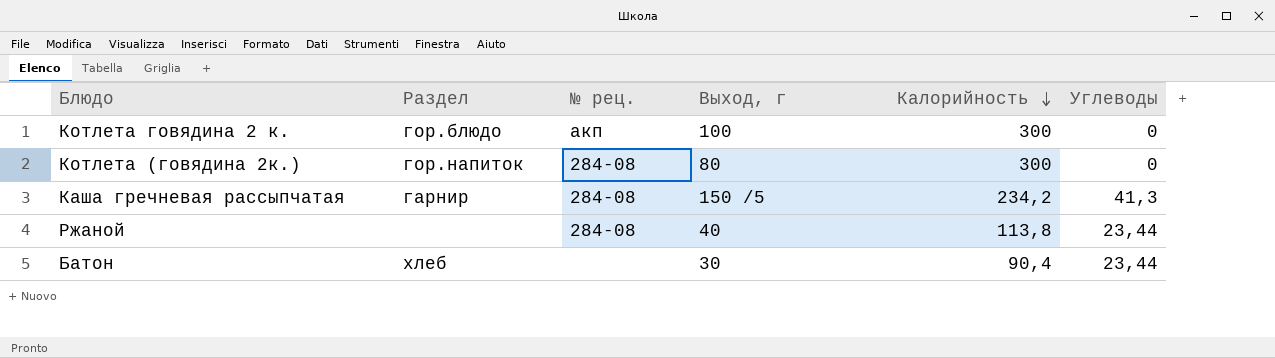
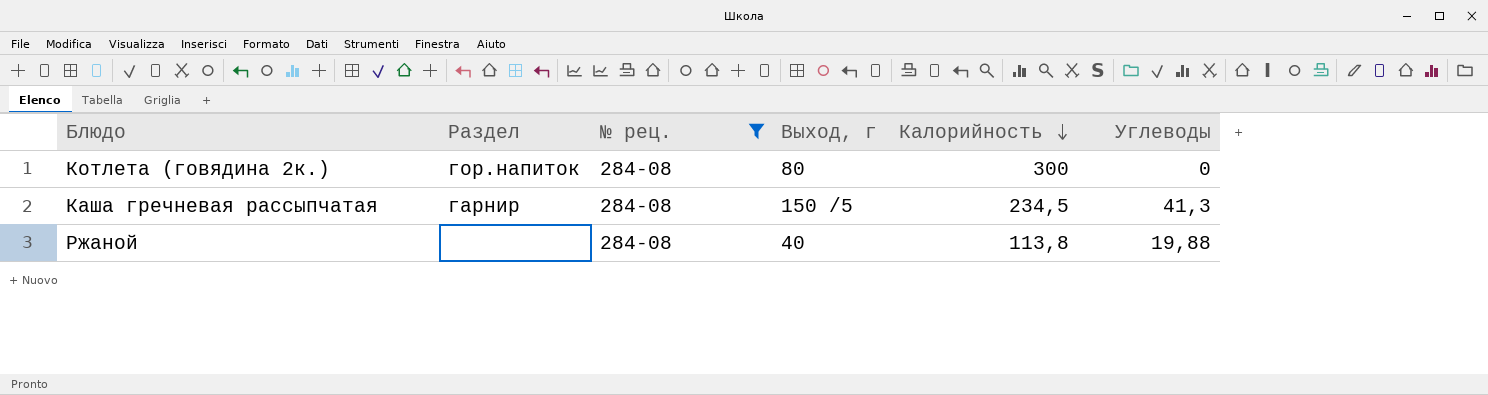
filter: none -> № рец. = 284-08
Каша гречневая рассыпчатая | Калорийность: 234,2 -> 234,5
Ржаной | Углеводы: 23,44 -> 19,88

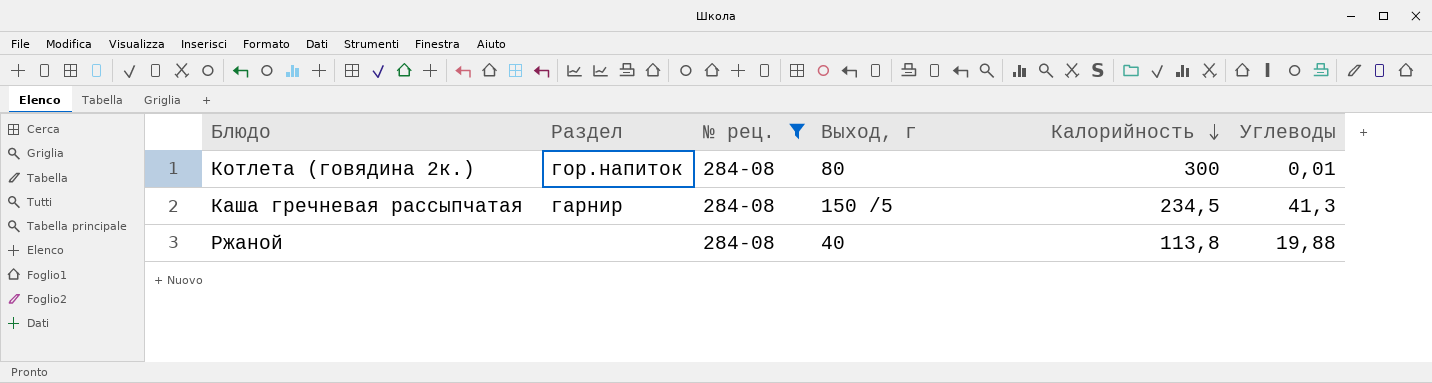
Котлета (говядина 2к.) | Углеводы: 0 -> 0,01

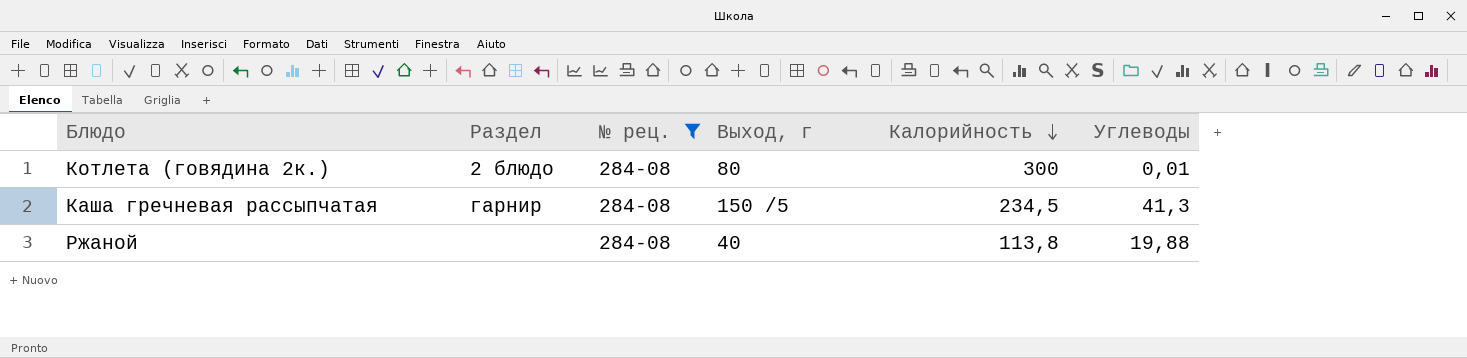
Котлета (говядина 2к.) | Раздел: гор.напиток -> 2 блюдо

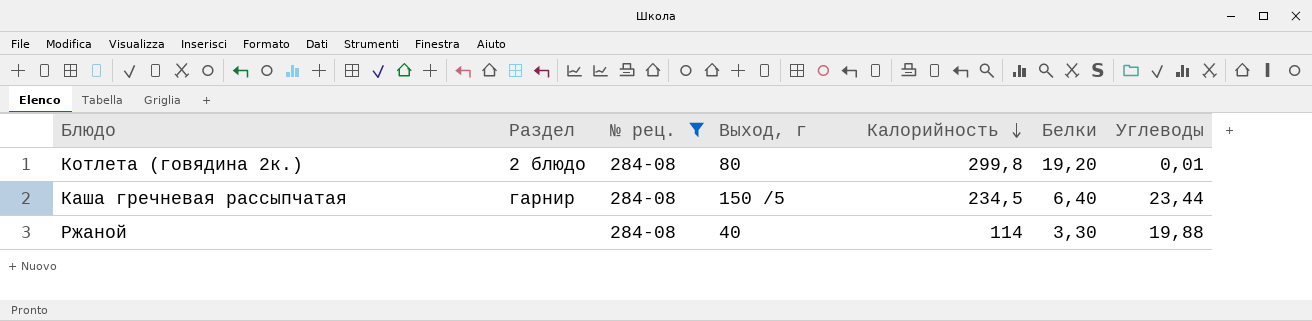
column Белки | position: none -> 6
Котлета (говядина 2к.) | Калорийность: 300 -> 299,8
Каша гречневая рассыпчатая | Углеводы: 41,3 -> 23,44
Ржаной | Калорийность: 113,8 -> 114

